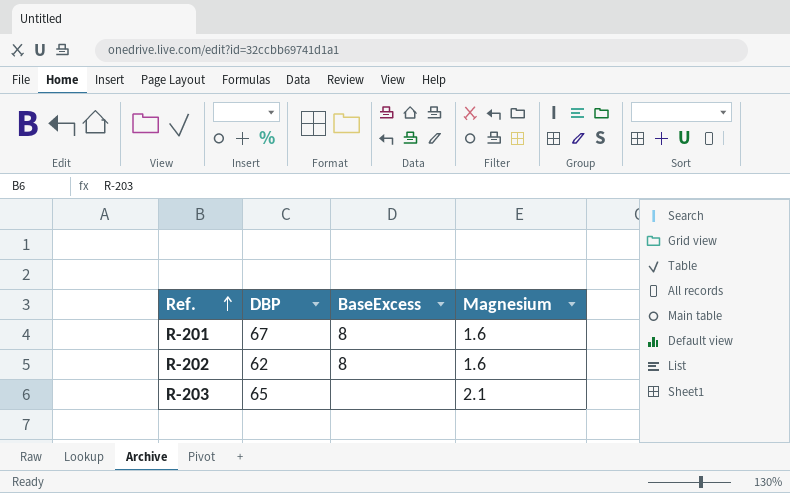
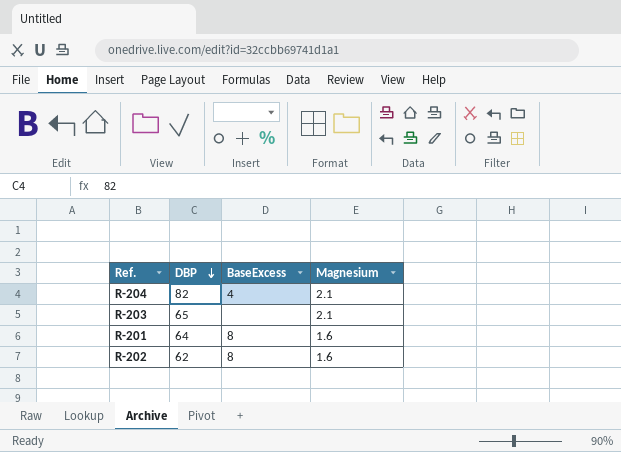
row order: Ref. ascending -> DBP descending
row R-204: none -> 82 | 4 | 2.1
R-201 | DBP: 67 -> 64

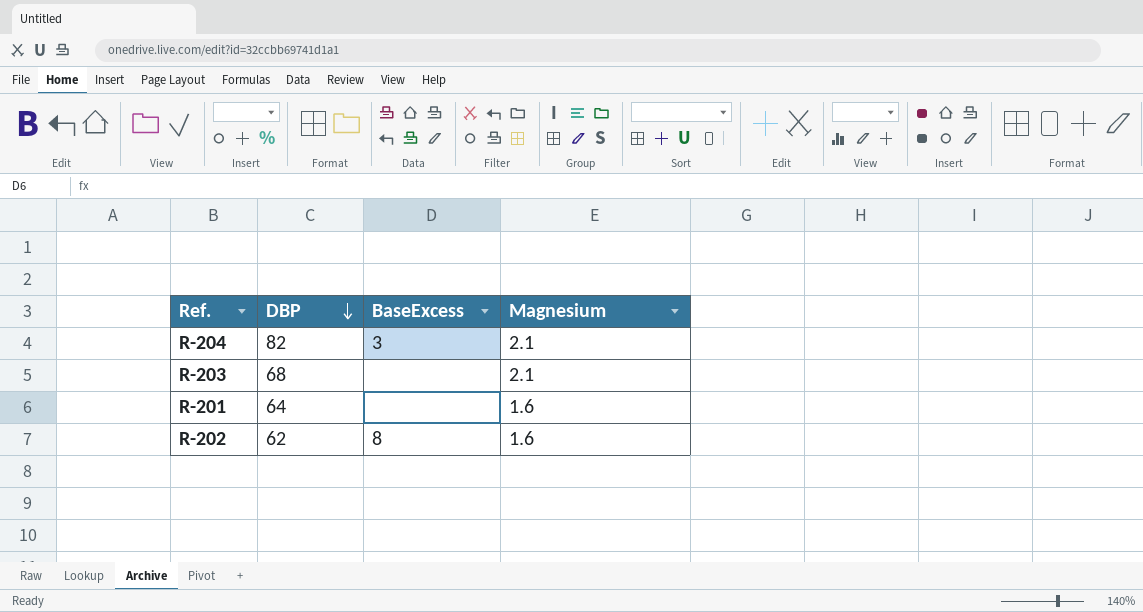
R-204 | BaseExcess: 4 -> 3
R-203 | DBP: 65 -> 68
R-201 | BaseExcess: 8 -> none

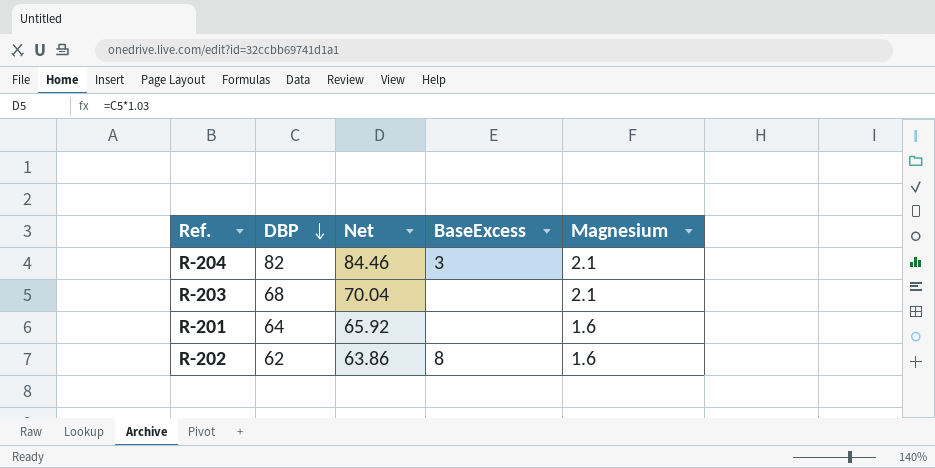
column Net | formula: none -> [DBP] * 1.03

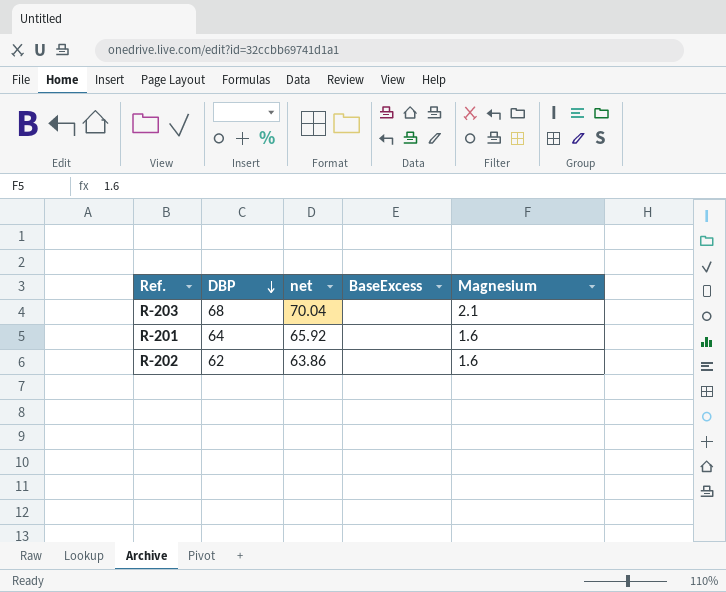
column name: Net -> net
row R-204: 82 | 84.46 | 3 | 2.1 -> none
R-202 | BaseExcess: 8 -> none

